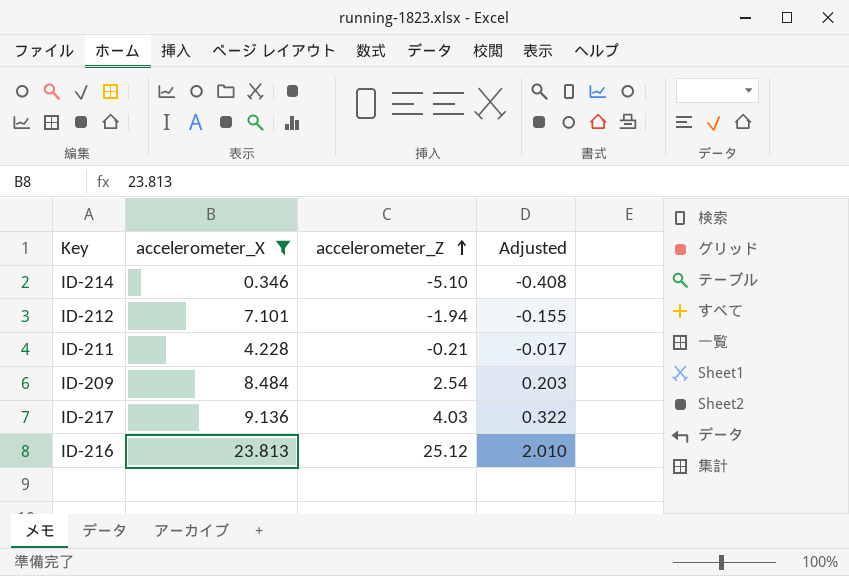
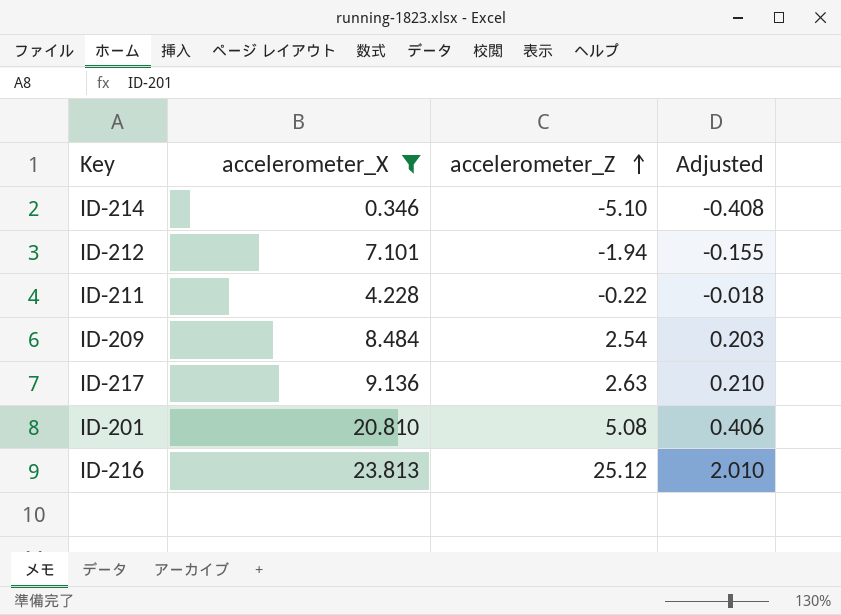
ID-211 | accelerometer_Z: -0.21 -> -0.22
ID-211 | Adjusted: -0.017 -> -0.018
ID-217 | accelerometer_Z: 4.03 -> 2.63
ID-217 | Adjusted: 0.322 -> 0.210
row ID-201: none -> 20.810 | 5.08 | 0.406

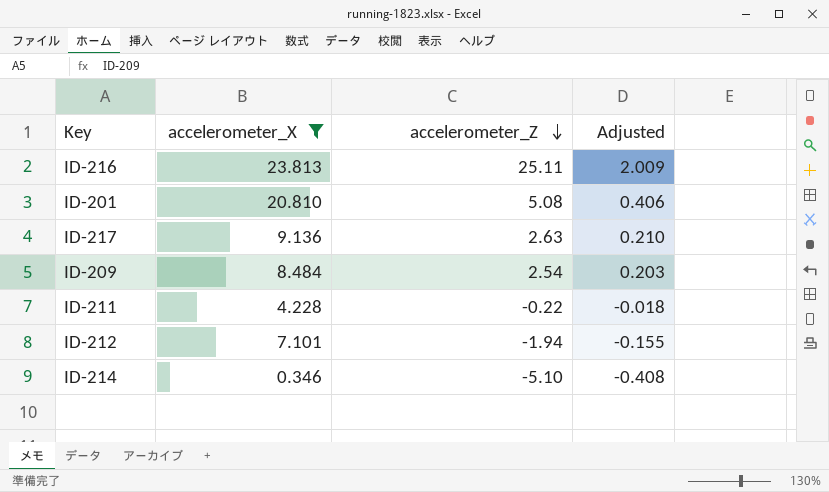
row order: accelerometer_Z ascending -> accelerometer_Z descending
ID-216 | accelerometer_Z: 25.12 -> 25.11
ID-216 | Adjusted: 2.010 -> 2.009

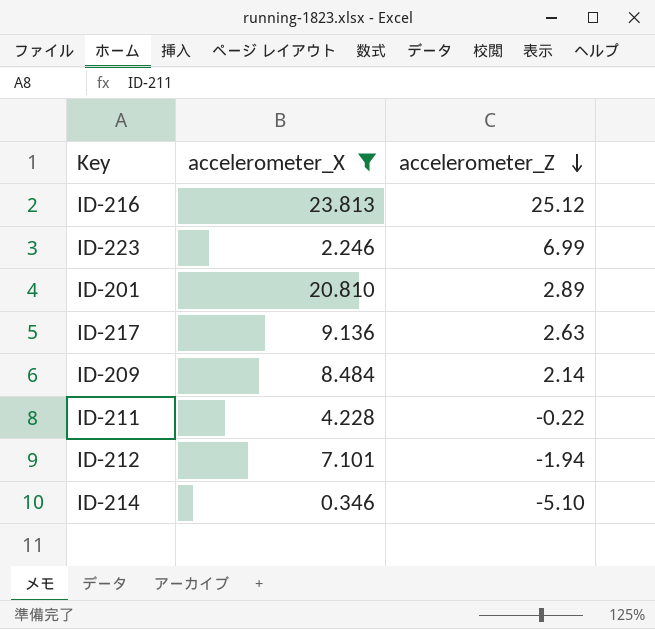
column Adjusted | formula: [accelerometer_Z] * 0.08 -> none
ID-216 | accelerometer_Z: 25.11 -> 25.12
row ID-223: none -> 2.246 | 6.99
ID-201 | accelerometer_Z: 5.08 -> 2.89
ID-209 | accelerometer_Z: 2.54 -> 2.14

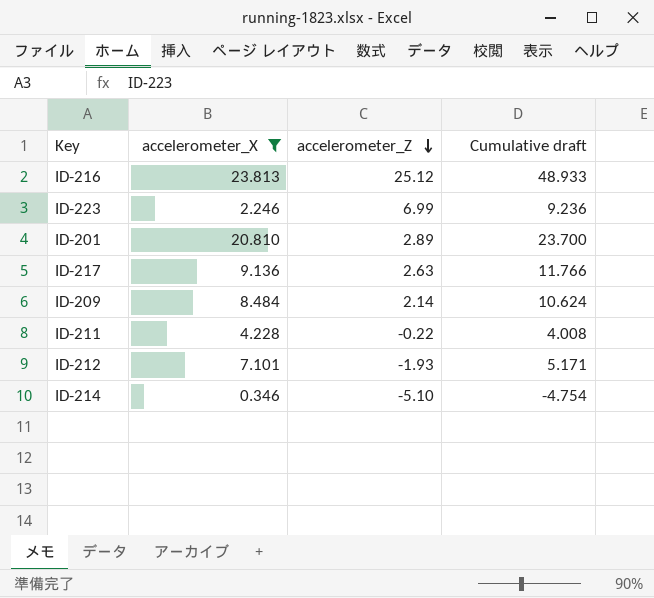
column Cumulative draft | formula: none -> [accelerometer_X] + [accelerometer_Z]
ID-212 | accelerometer_Z: -1.94 -> -1.93

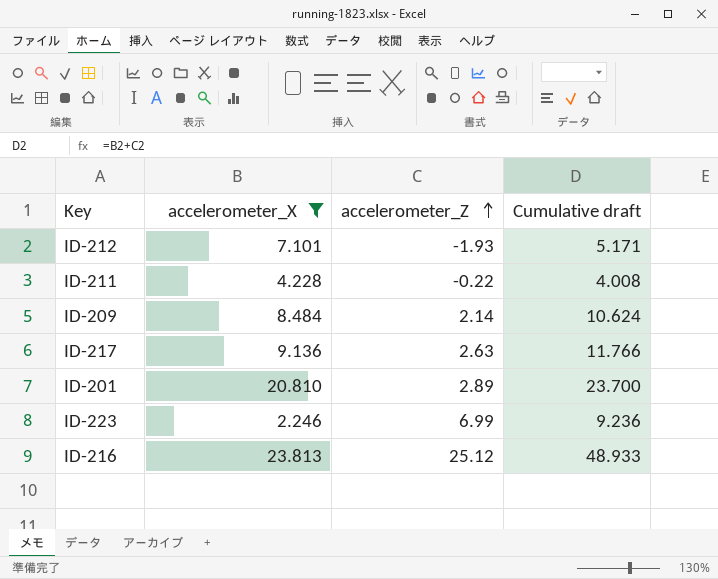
row order: accelerometer_Z descending -> accelerometer_Z ascending
row ID-214: 0.346 | -5.10 | -4.754 -> none

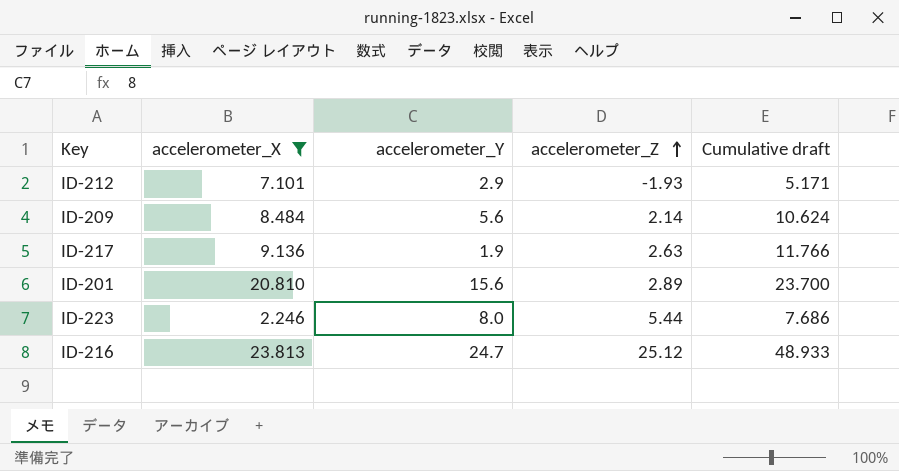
column accelerometer_Y | position: none -> 3
row ID-211: 4.228 | -0.22 | 4.008 -> none
ID-223 | accelerometer_Z: 6.99 -> 5.44
ID-223 | Cumulative draft: 9.236 -> 7.686

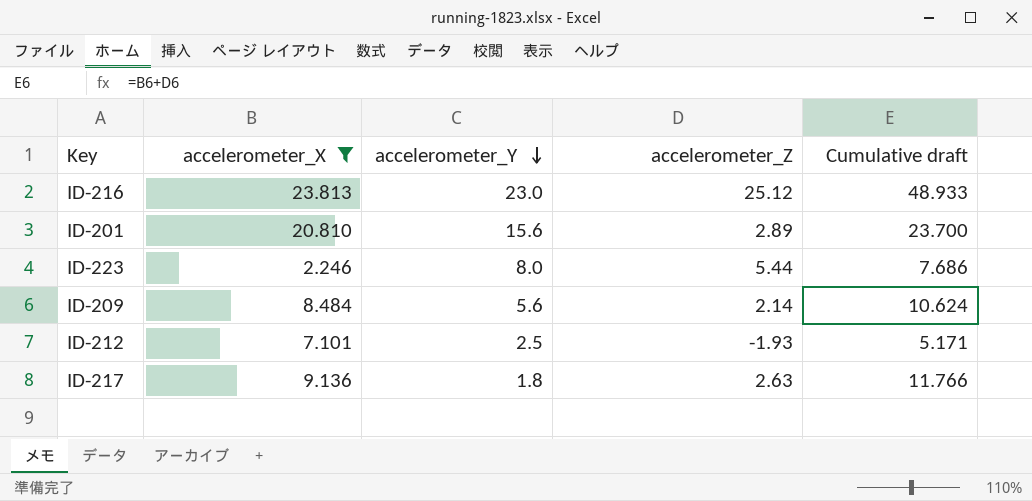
row order: accelerometer_Z ascending -> accelerometer_Y descending
ID-216 | accelerometer_Y: 24.7 -> 23.0
ID-212 | accelerometer_Y: 2.9 -> 2.5
ID-217 | accelerometer_Y: 1.9 -> 1.8

